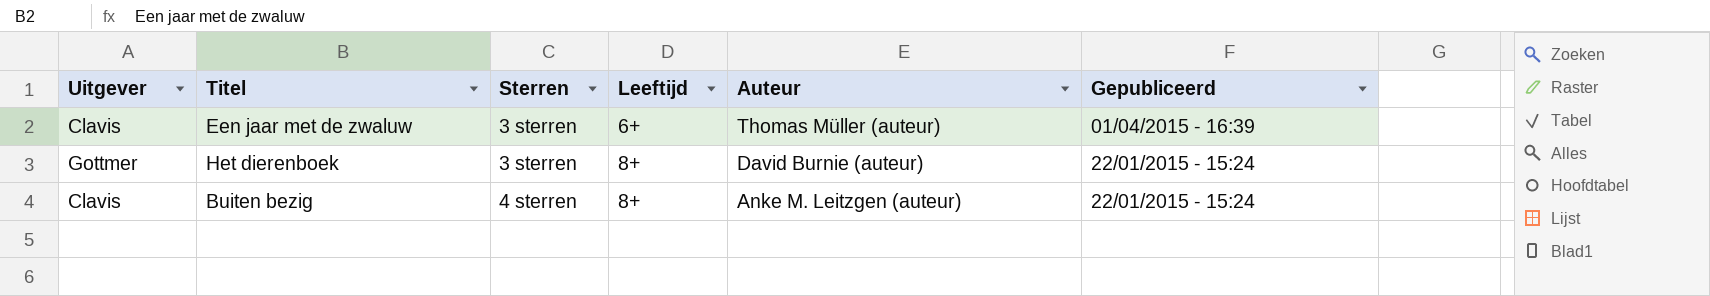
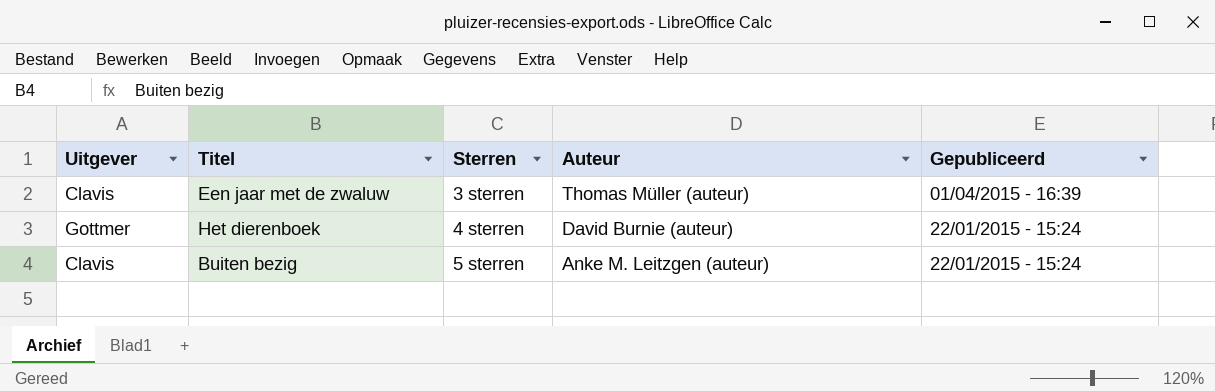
column Leeftijd | position: 4 -> none
Het dierenboek | Sterren: 3 sterren -> 4 sterren
Buiten bezig | Sterren: 4 sterren -> 5 sterren

